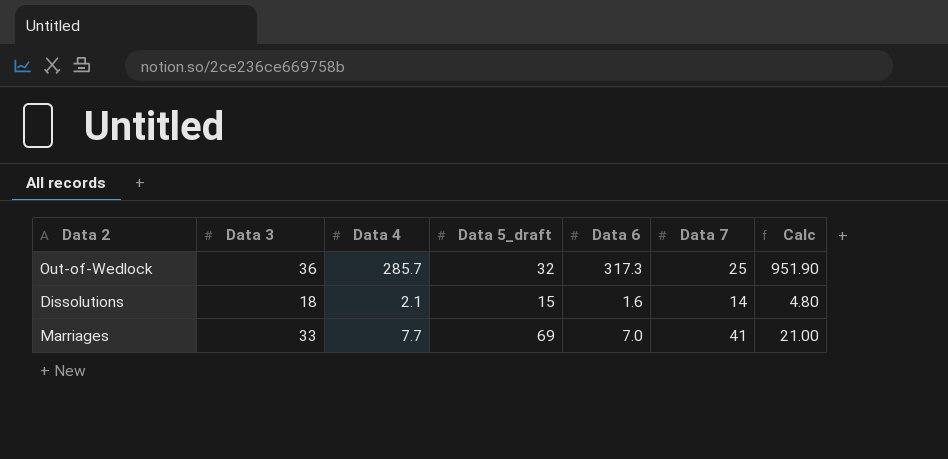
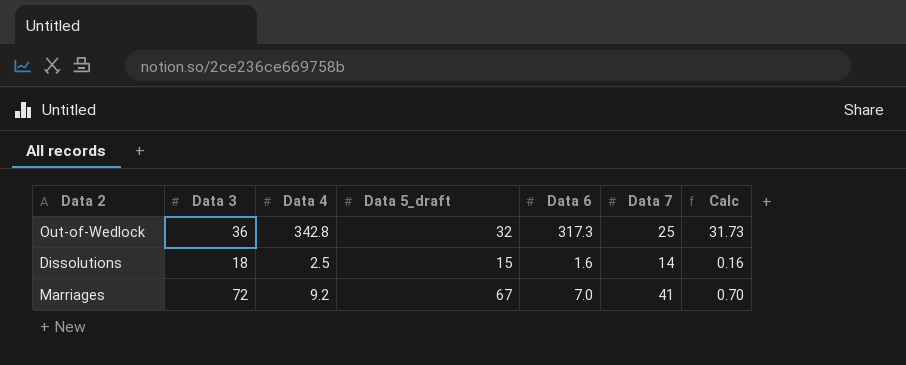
column Calc | formula: [Data 6] * 3 -> [Data 6] * 0.1
Out-of-Wedlock | Data 4: 285.7 -> 342.8
Dissolutions | Data 4: 2.1 -> 2.5
Marriages | Data 3: 33 -> 72
Marriages | Data 4: 7.7 -> 9.2
Marriages | Data 5_draft: 69 -> 67

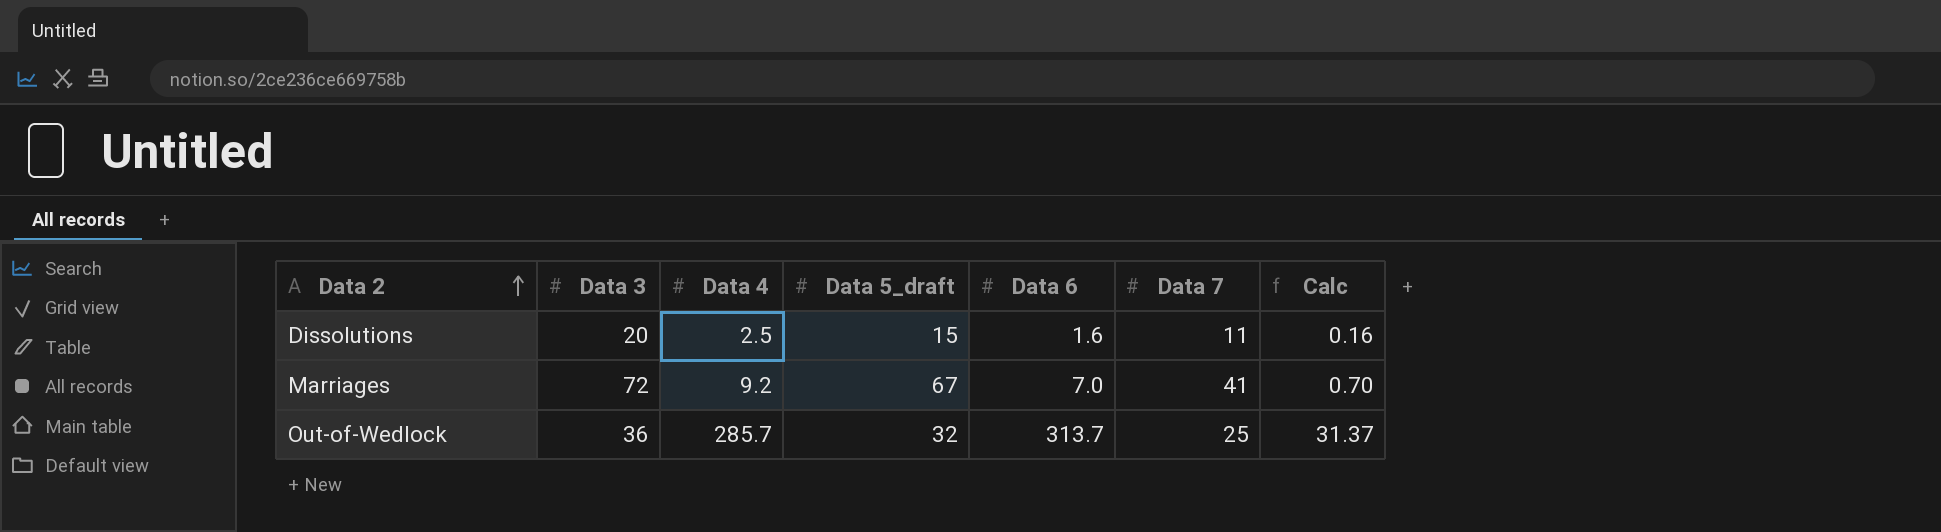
row order: none -> Data 2 ascending
Dissolutions | Data 3: 18 -> 20
Dissolutions | Data 7: 14 -> 11
Out-of-Wedlock | Data 4: 342.8 -> 285.7
Out-of-Wedlock | Data 6: 317.3 -> 313.7
Out-of-Wedlock | Calc: 31.73 -> 31.37

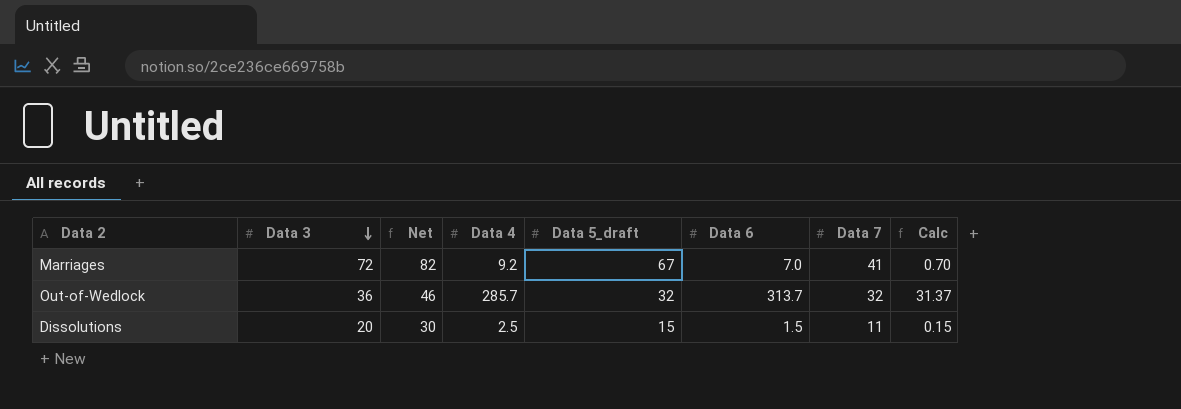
row order: Data 2 ascending -> Data 3 descending
column Net | formula: none -> [Data 3] + 10
Out-of-Wedlock | Data 7: 25 -> 32
Dissolutions | Data 6: 1.6 -> 1.5
Dissolutions | Calc: 0.16 -> 0.15

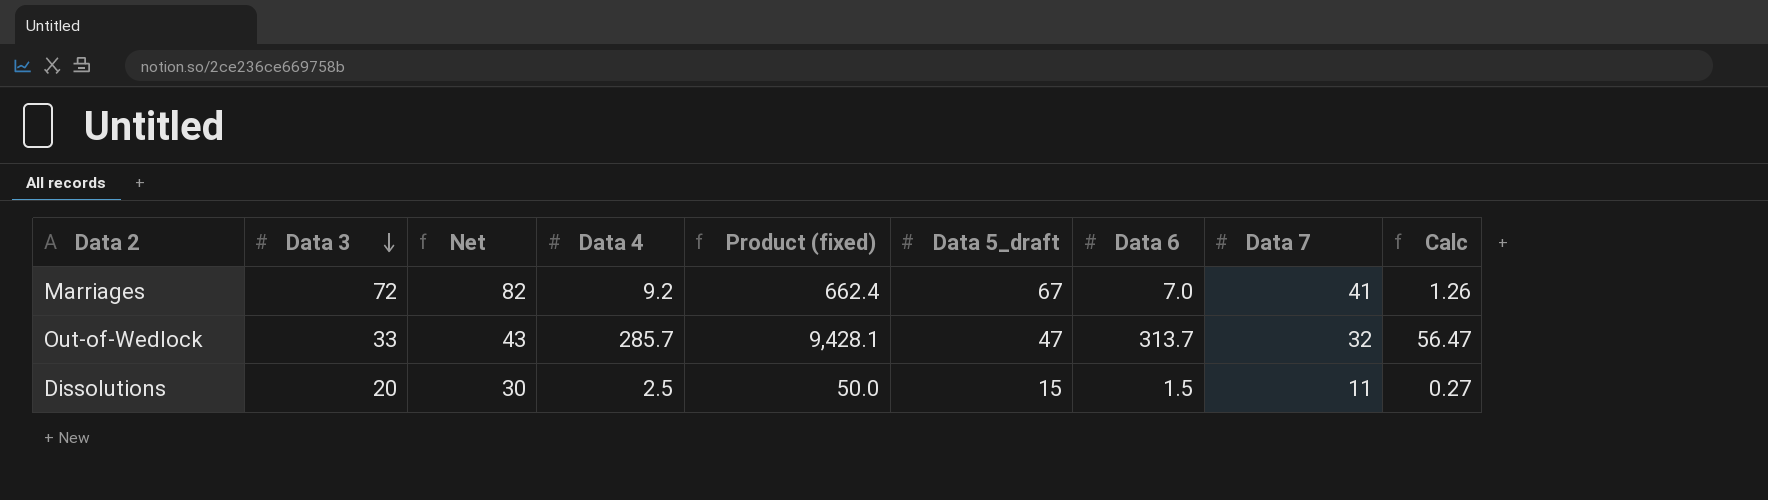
column Product (fixed) | formula: none -> [Data 3] * [Data 4]
column Calc | formula: [Data 6] * 0.1 -> [Data 6] * 0.18
Out-of-Wedlock | Data 3: 36 -> 33
Out-of-Wedlock | Net: 46 -> 43
Out-of-Wedlock | Data 5_draft: 32 -> 47

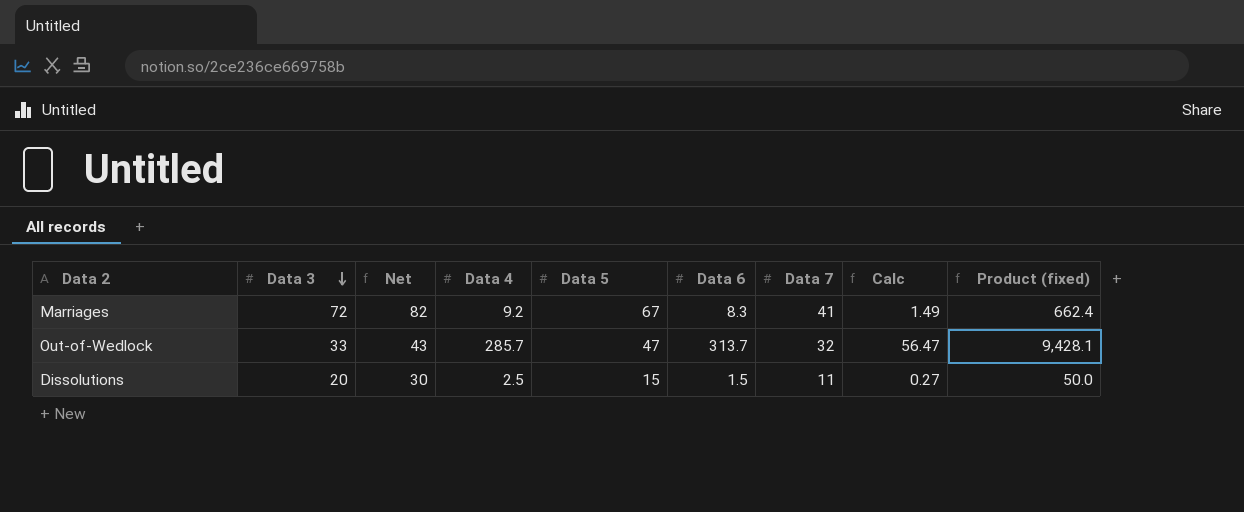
column name: Data 5_draft -> Data 5
column Product (fixed) | position: 5 -> 9
Marriages | Data 6: 7.0 -> 8.3
Marriages | Calc: 1.26 -> 1.49

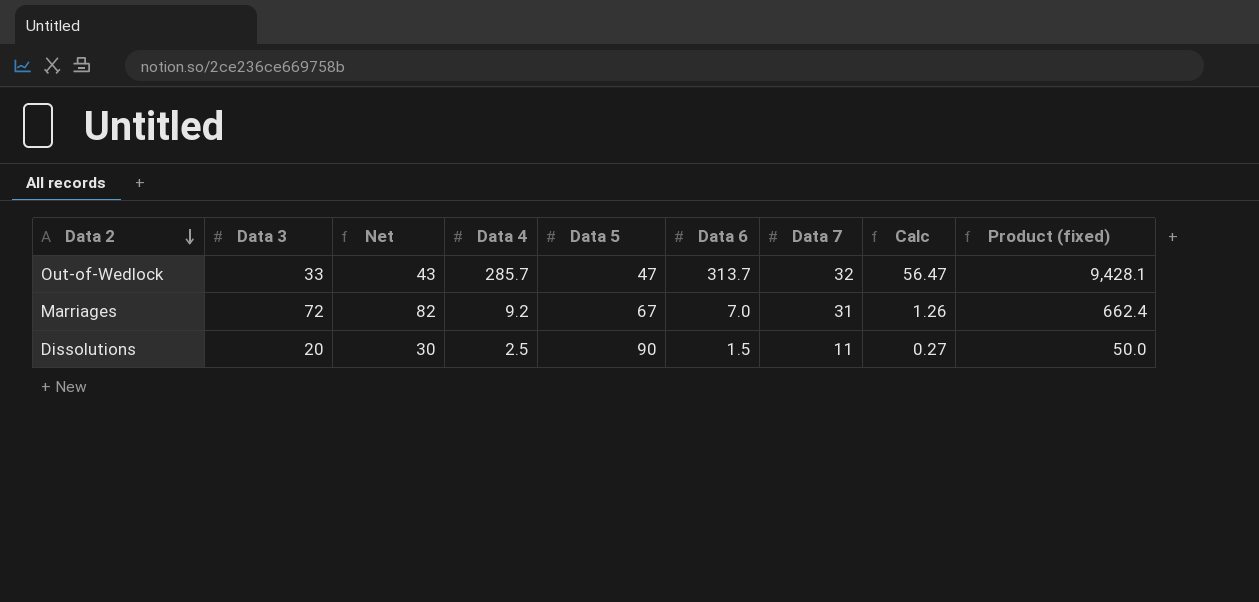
row order: Data 3 descending -> Data 2 descending
Marriages | Data 6: 8.3 -> 7.0
Marriages | Data 7: 41 -> 31
Marriages | Calc: 1.49 -> 1.26
Dissolutions | Data 5: 15 -> 90

